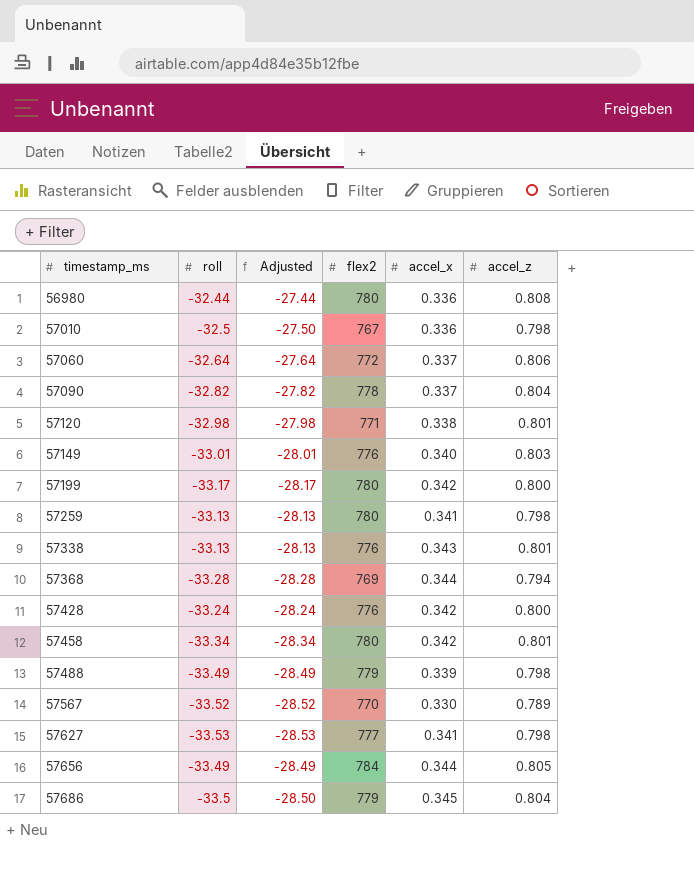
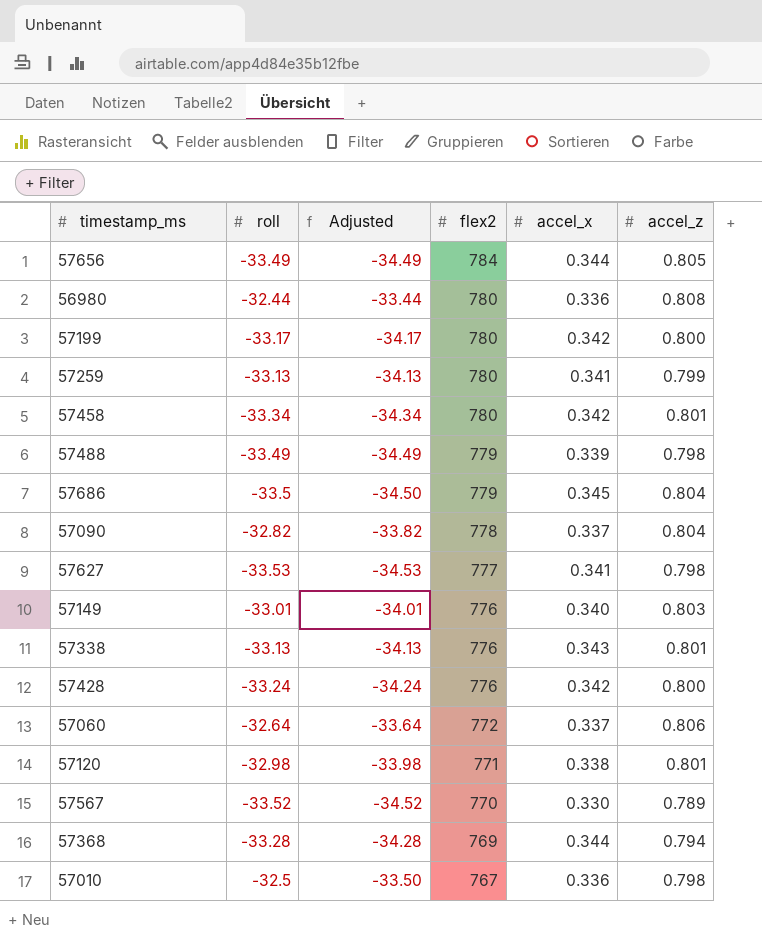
row order: timestamp_ms ascending -> flex2 descending
column Adjusted | formula: [roll] + 5 -> [roll] - 1
57259 | accel_z: 0.798 -> 0.799

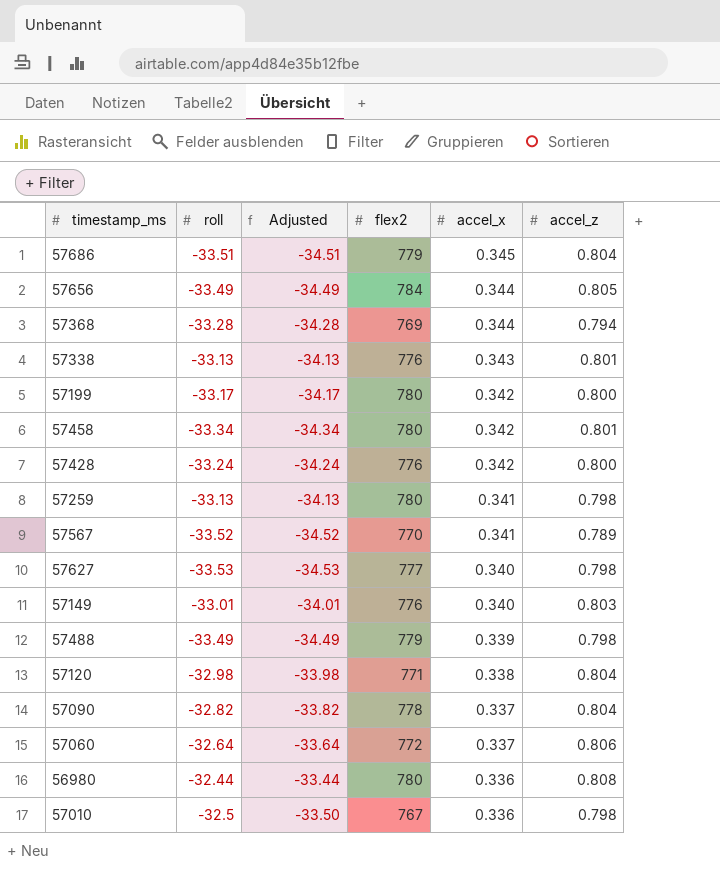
row order: flex2 descending -> accel_x descending
57686 | roll: -33.5 -> -33.51
57686 | Adjusted: -34.50 -> -34.51
57259 | accel_z: 0.799 -> 0.798
57567 | accel_x: 0.330 -> 0.341
57627 | accel_x: 0.341 -> 0.340
57120 | accel_z: 0.801 -> 0.804

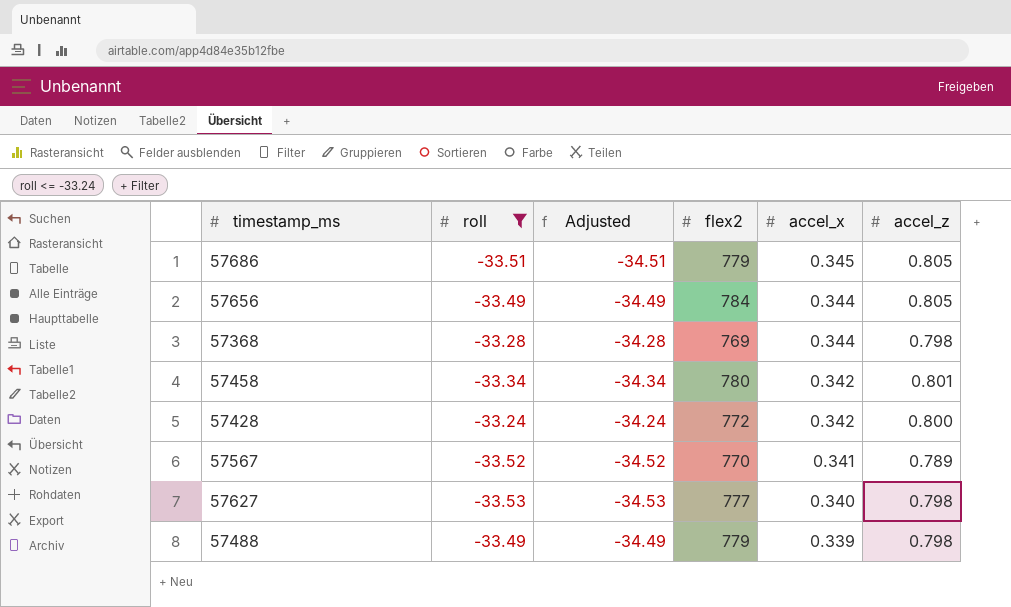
filter: none -> roll <= -33.24
57686 | accel_z: 0.804 -> 0.805
57368 | accel_z: 0.794 -> 0.798
57428 | flex2: 776 -> 772

